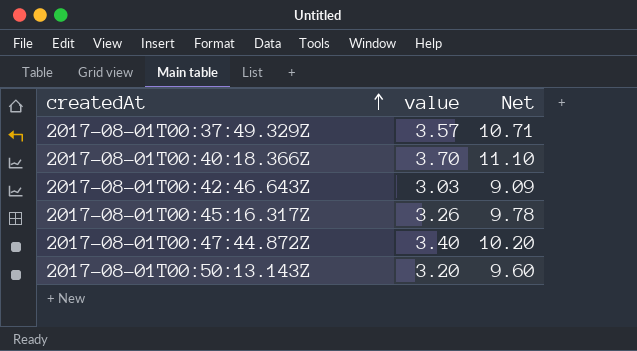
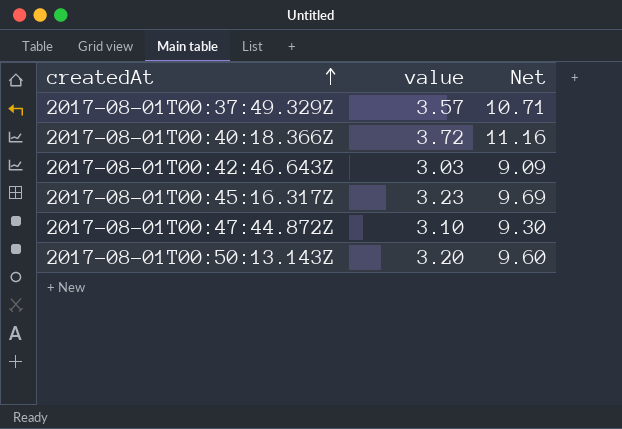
2017-08-01T00:40:18.366Z | value: 3.70 -> 3.72
2017-08-01T00:40:18.366Z | Net: 11.10 -> 11.16
2017-08-01T00:45:16.317Z | value: 3.26 -> 3.23
2017-08-01T00:45:16.317Z | Net: 9.78 -> 9.69
2017-08-01T00:47:44.872Z | value: 3.40 -> 3.10
2017-08-01T00:47:44.872Z | Net: 10.20 -> 9.30

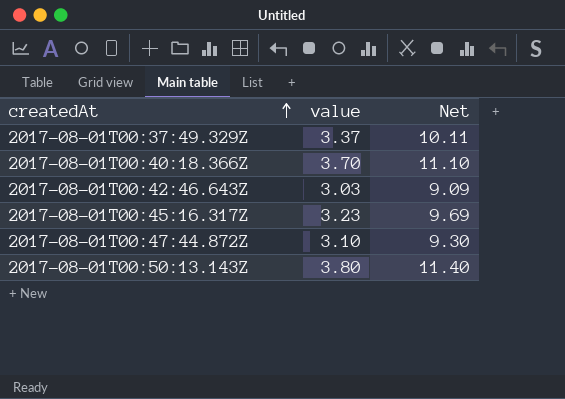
2017-08-01T00:37:49.329Z | value: 3.57 -> 3.37
2017-08-01T00:37:49.329Z | Net: 10.71 -> 10.11
2017-08-01T00:40:18.366Z | value: 3.72 -> 3.70
2017-08-01T00:40:18.366Z | Net: 11.16 -> 11.10
2017-08-01T00:50:13.143Z | value: 3.20 -> 3.80
2017-08-01T00:50:13.143Z | Net: 9.60 -> 11.40

